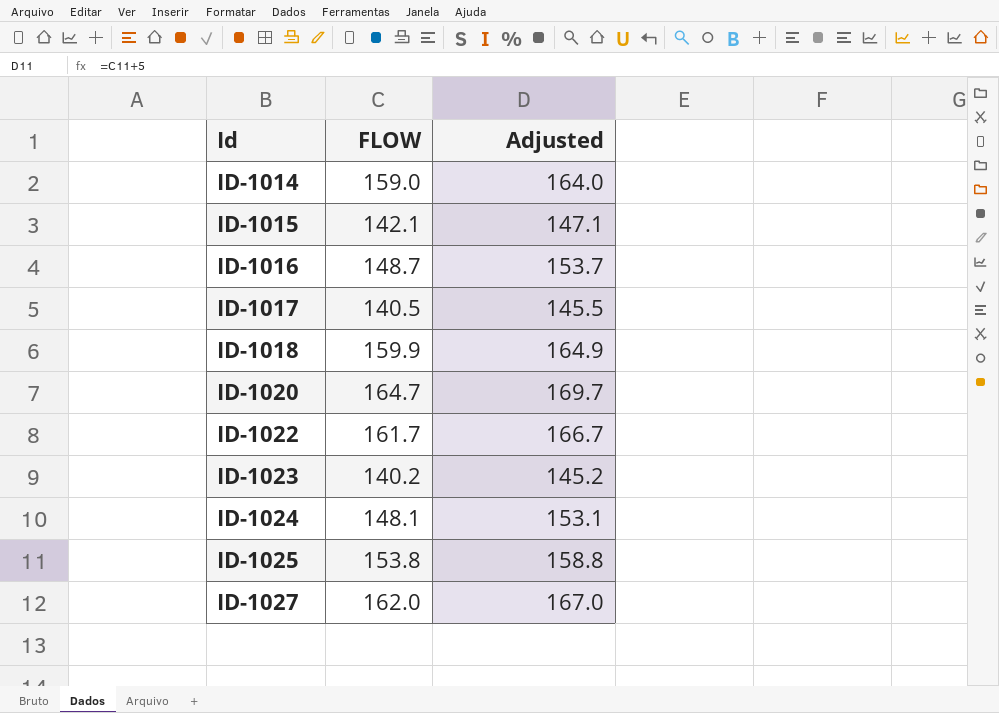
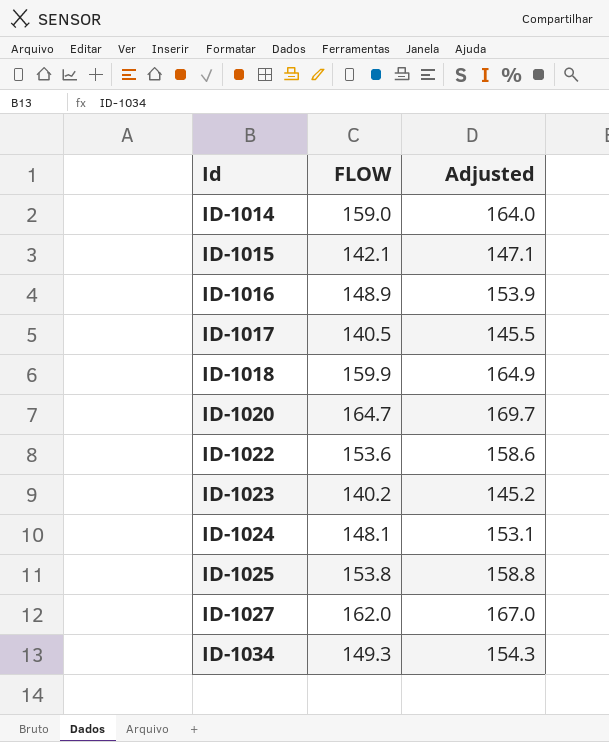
ID-1016 | FLOW: 148.7 -> 148.9
ID-1016 | Adjusted: 153.7 -> 153.9
ID-1022 | FLOW: 161.7 -> 153.6
ID-1022 | Adjusted: 166.7 -> 158.6
row ID-1034: none -> 149.3 | 154.3

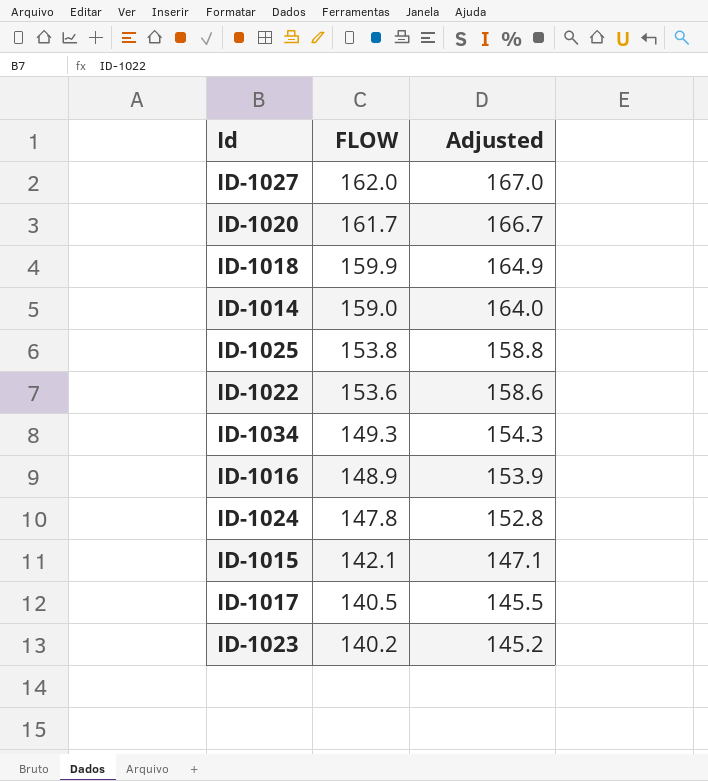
row order: Id ascending -> FLOW descending
ID-1020 | FLOW: 164.7 -> 161.7
ID-1020 | Adjusted: 169.7 -> 166.7
ID-1024 | FLOW: 148.1 -> 147.8
ID-1024 | Adjusted: 153.1 -> 152.8

